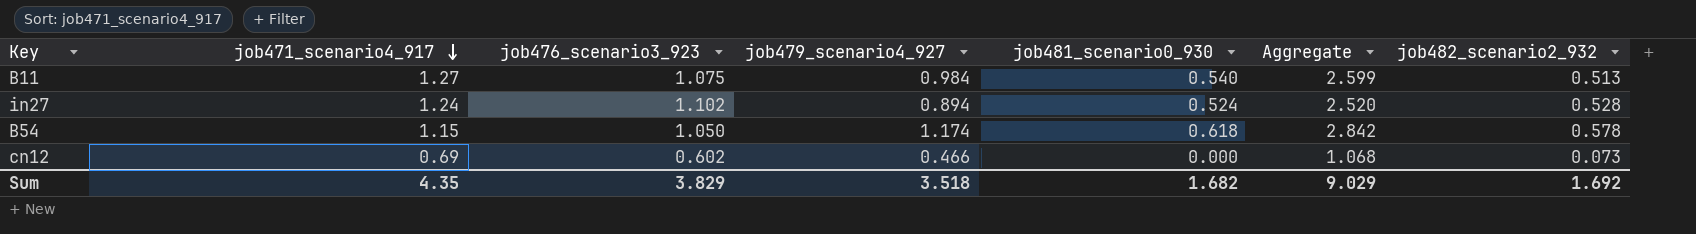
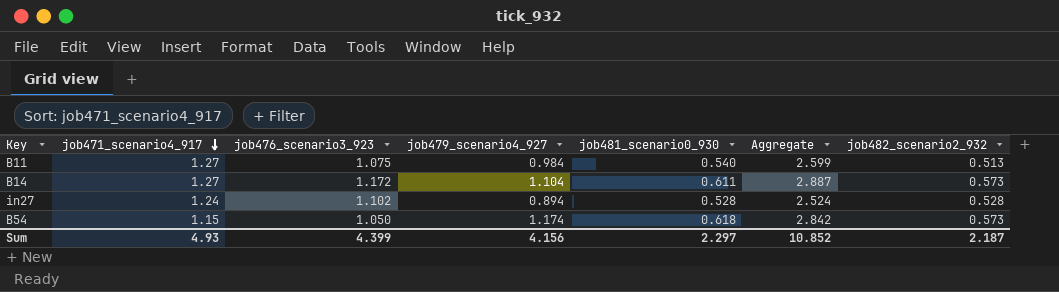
row cn12: 0.69 | 0.602 | 0.466 | 0.000 | 1.068 | 0.073 -> none
row B14: none -> 1.27 | 1.172 | 1.104 | 0.611 | 2.887 | 0.573
in27 | job481_scenario0_930: 0.524 -> 0.528
in27 | Aggregate: 2.520 -> 2.524
B54 | job482_scenario2_932: 0.578 -> 0.573
Sum | job471_scenario4_917: 4.35 -> 4.93
Sum | job476_scenario3_923: 3.829 -> 4.399
Sum | job479_scenario4_927: 3.518 -> 4.156
Sum | job481_scenario0_930: 1.682 -> 2.297
Sum | Aggregate: 9.029 -> 10.852
Sum | job482_scenario2_932: 1.692 -> 2.187

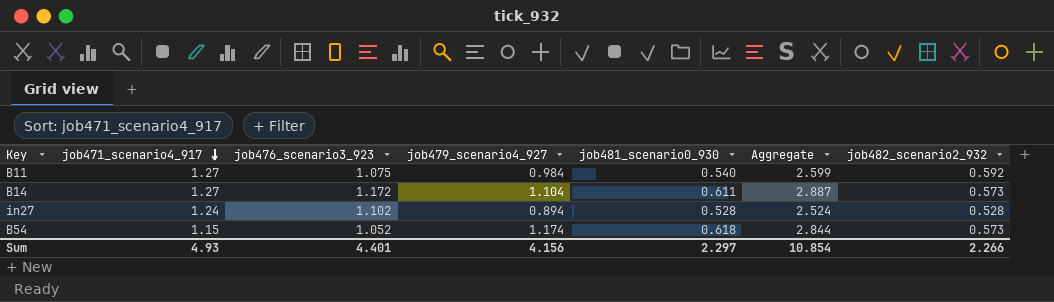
B11 | job482_scenario2_932: 0.513 -> 0.592
B54 | job476_scenario3_923: 1.050 -> 1.052
B54 | Aggregate: 2.842 -> 2.844
Sum | job476_scenario3_923: 4.399 -> 4.401
Sum | Aggregate: 10.852 -> 10.854
Sum | job482_scenario2_932: 2.187 -> 2.266

